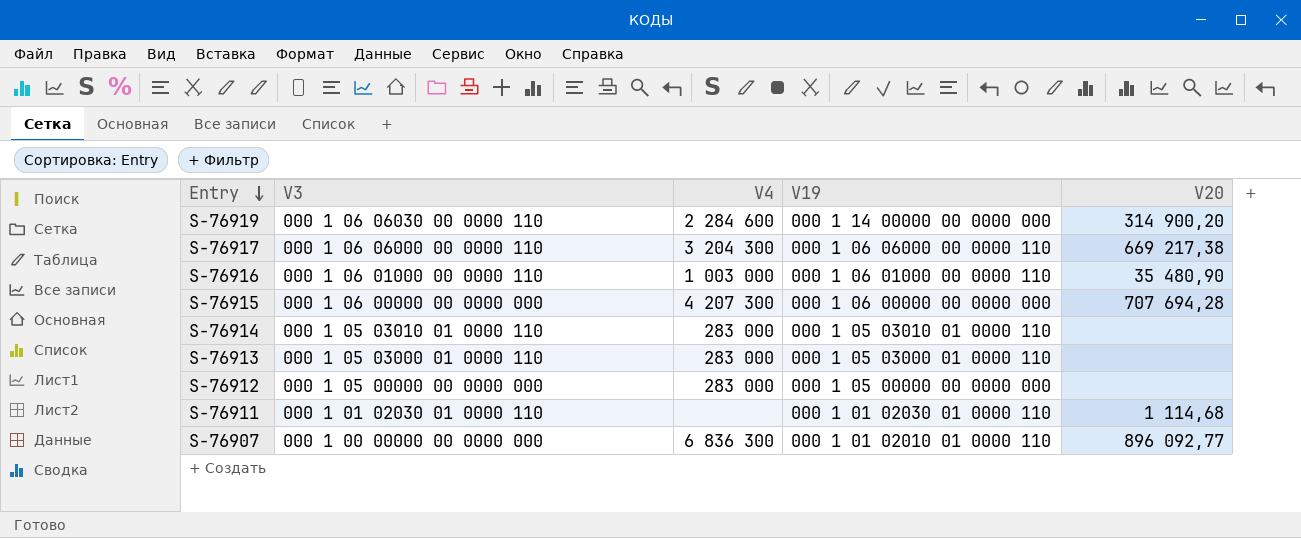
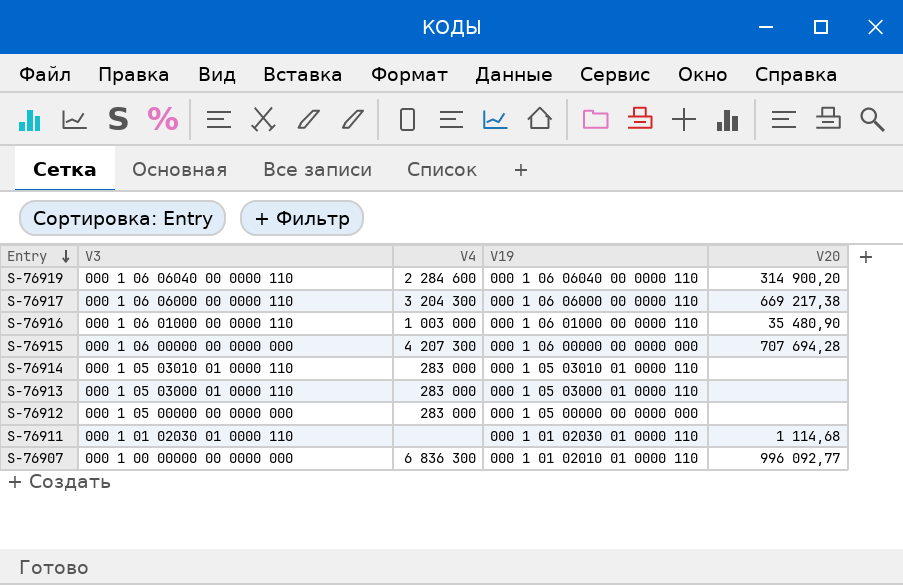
S-76919 | V3: 000 1 06 06030 00 0000 110 -> 000 1 06 06040 00 0000 110
S-76919 | V19: 000 1 14 00000 00 0000 000 -> 000 1 06 06040 00 0000 110
S-76907 | V20: 896 092,77 -> 996 092,77

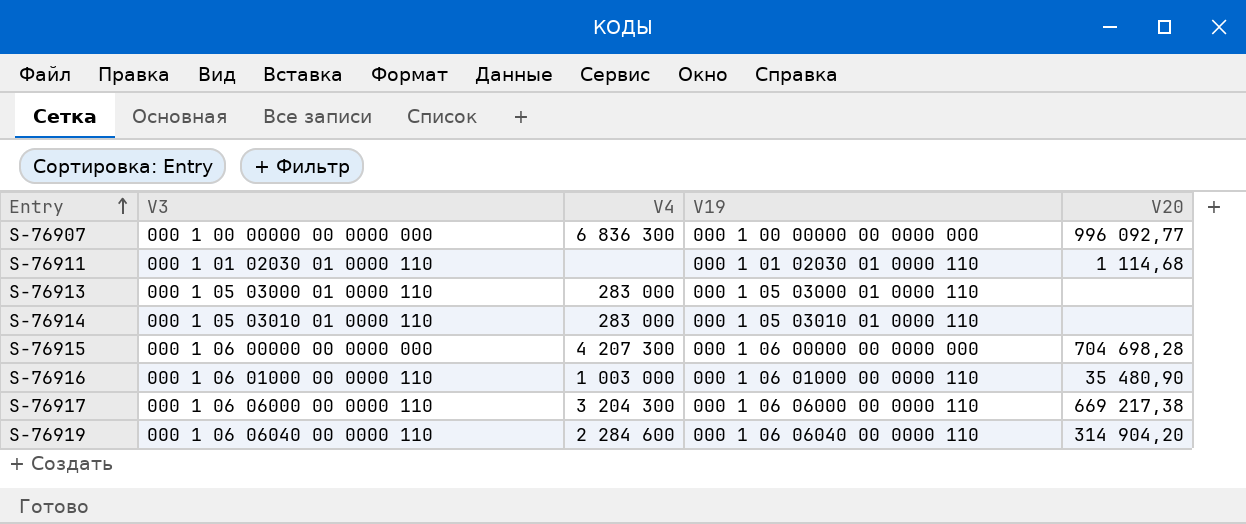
row order: Entry descending -> Entry ascending
row S-76912: 000 1 05 00000 00 0000 000 | 283 000 | 000 1 05 00000 00 0000 000 | none -> none
S-76907 | V19: 000 1 01 02010 01 0000 110 -> 000 1 00 00000 00 0000 000
S-76915 | V20: 707 694,28 -> 704 698,28
S-76919 | V20: 314 900,20 -> 314 904,20

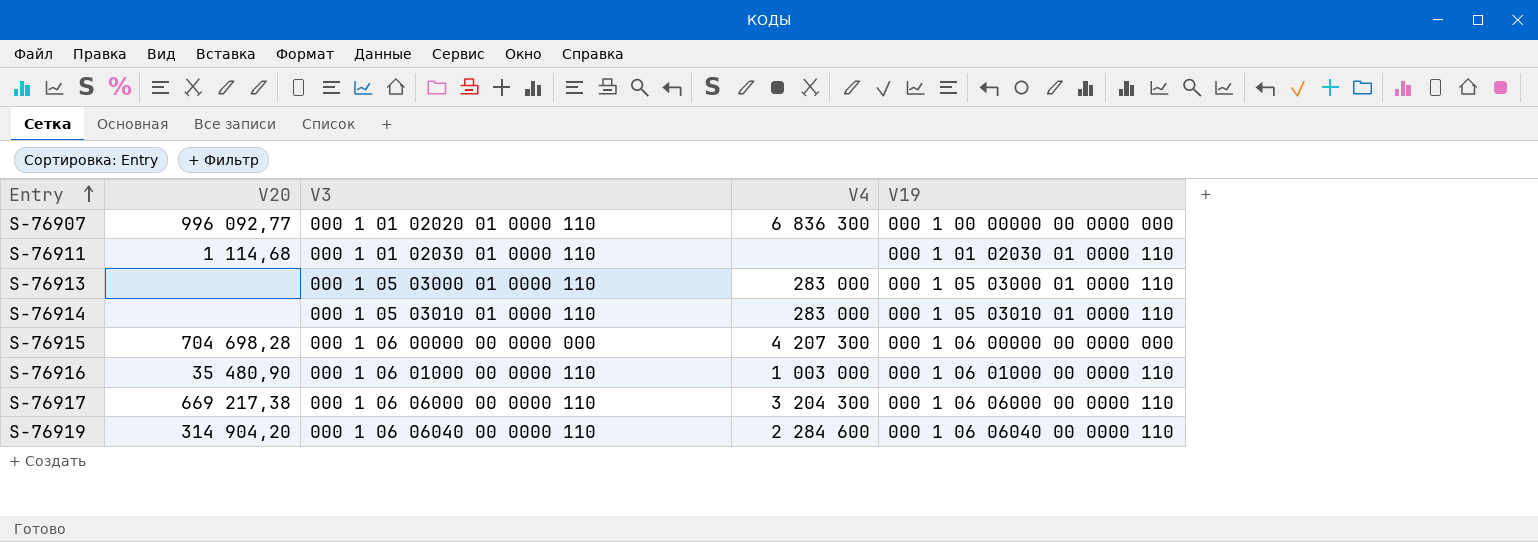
column V20 | position: 5 -> 2
S-76907 | V3: 000 1 00 00000 00 0000 000 -> 000 1 01 02020 01 0000 110

